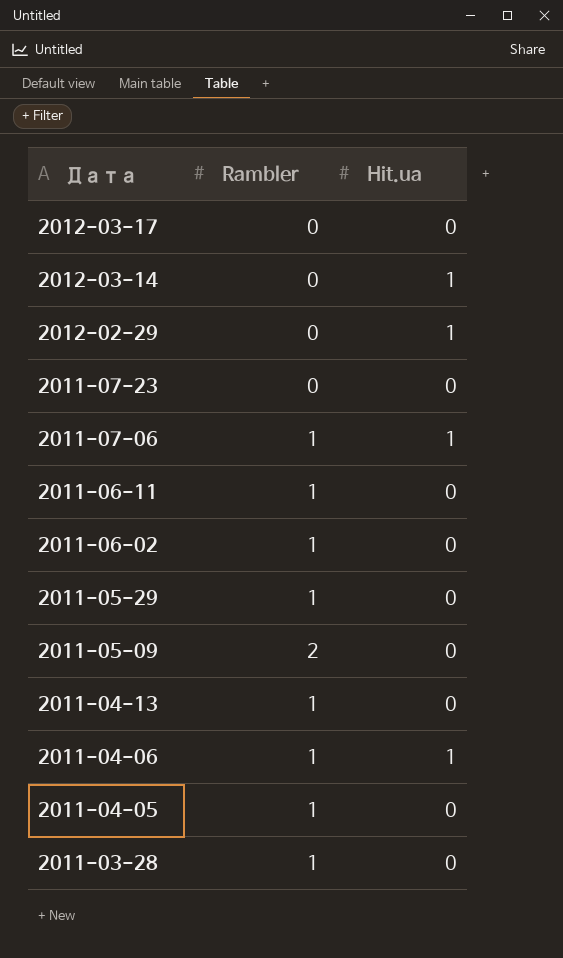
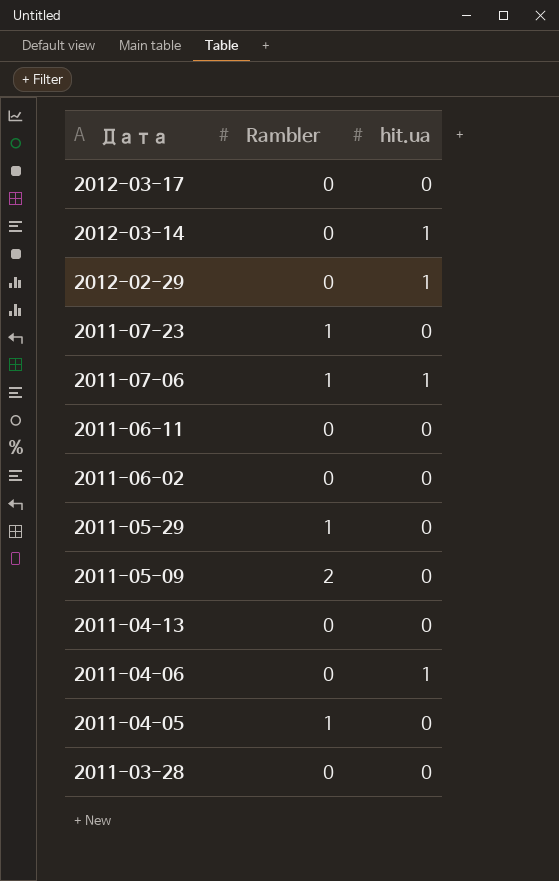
column name: Hit.ua -> hit.ua
2011-07-23 | Rambler: 0 -> 1
2011-06-11 | Rambler: 1 -> 0
2011-06-02 | Rambler: 1 -> 0
2011-04-13 | Rambler: 1 -> 0
2011-04-06 | Rambler: 1 -> 0
2011-03-28 | Rambler: 1 -> 0

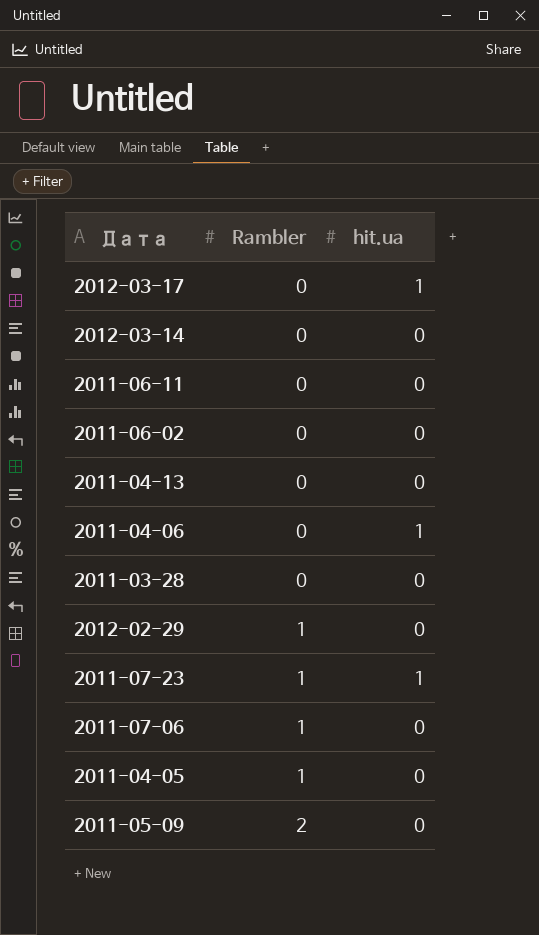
row order: Дата descending -> Rambler ascending
row 2011-05-29: 1 | 0 -> none
2012-03-17 | hit.ua: 0 -> 1
2012-03-14 | hit.ua: 1 -> 0
2012-02-29 | Rambler: 0 -> 1
2012-02-29 | hit.ua: 1 -> 0
2011-07-23 | hit.ua: 0 -> 1
2011-07-06 | hit.ua: 1 -> 0

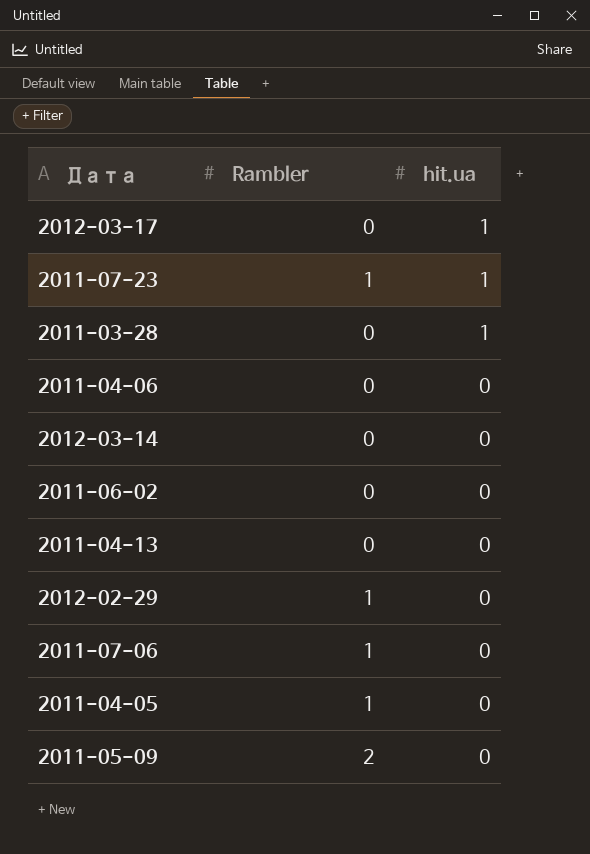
row order: Rambler ascending -> hit.ua descending
row 2011-06-11: 0 | 0 -> none
2011-03-28 | hit.ua: 0 -> 1
2011-04-06 | hit.ua: 1 -> 0

